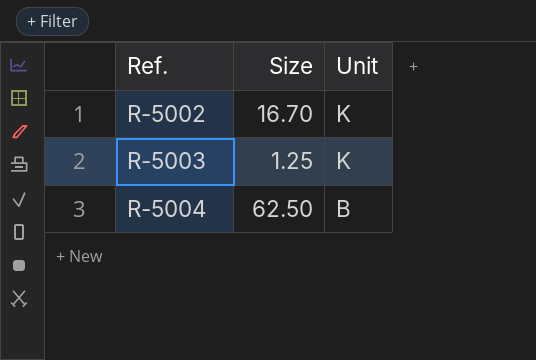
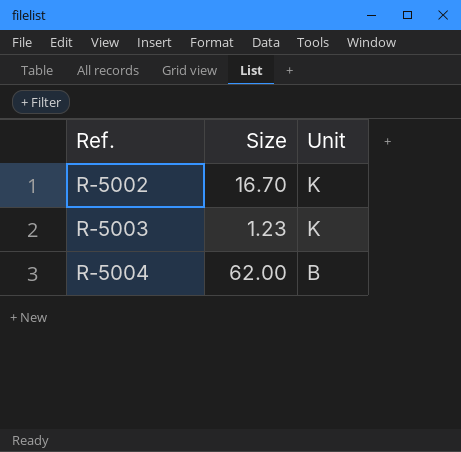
R-5003 | Size: 1.25 -> 1.23
R-5004 | Size: 62.50 -> 62.00

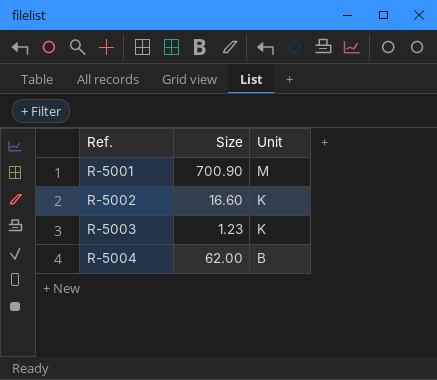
row R-5001: none -> 700.90 | M
R-5002 | Size: 16.70 -> 16.60

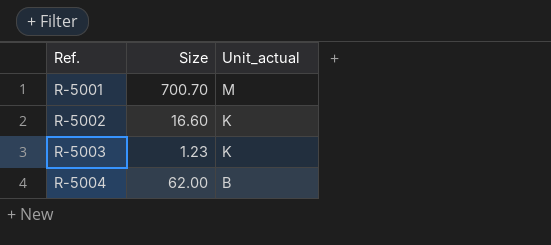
column name: Unit -> Unit_actual
R-5001 | Size: 700.90 -> 700.70

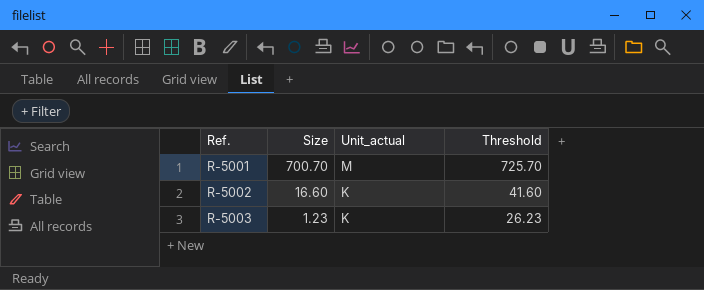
column Threshold | formula: none -> [Size] + 25
row R-5004: 62.00 | B -> none

